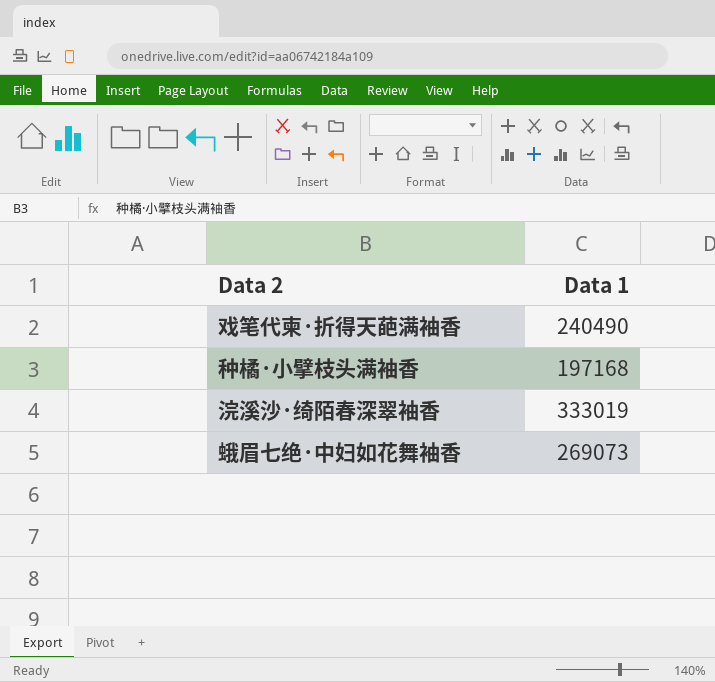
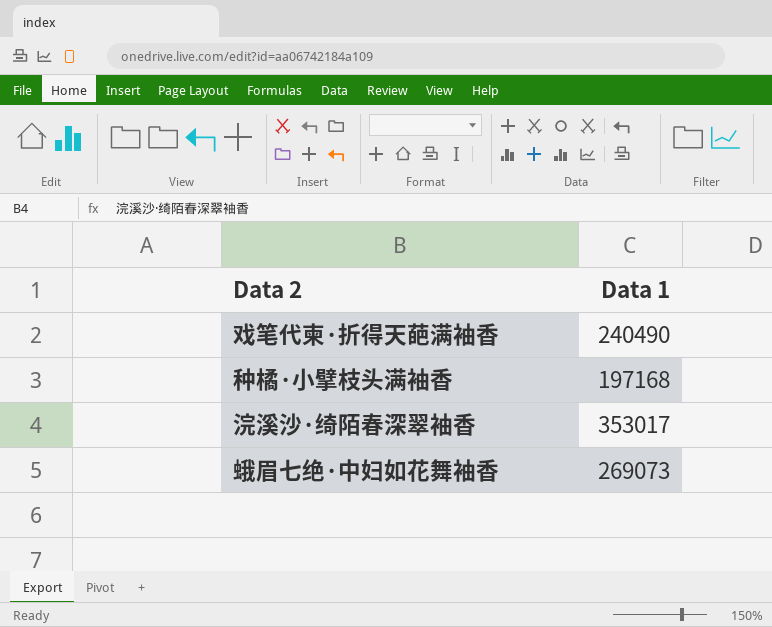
浣溪沙·绮陌春深翠袖香 | Data 1: 333019 -> 353017

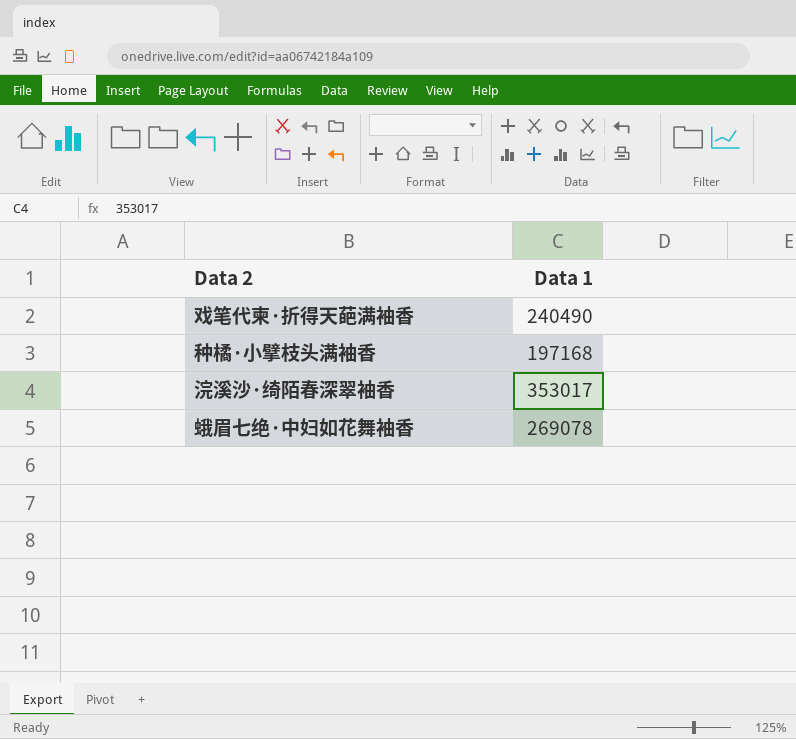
蛾眉七绝·中妇如花舞袖香 | Data 1: 269073 -> 269078

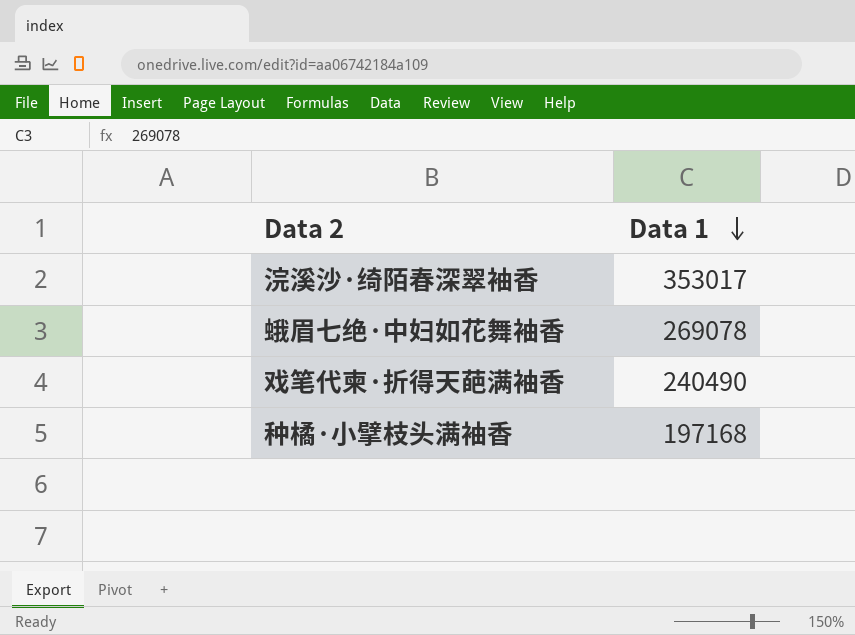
row order: none -> Data 1 descending

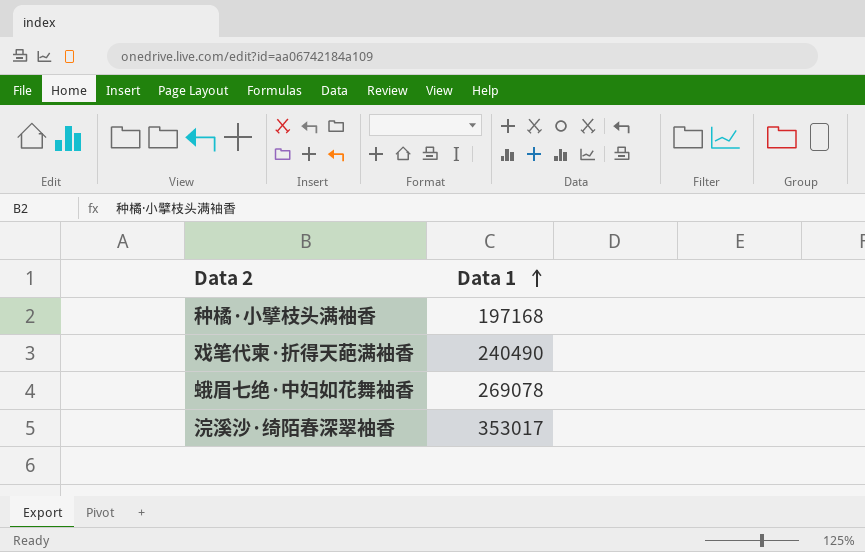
row order: Data 1 descending -> Data 1 ascending

